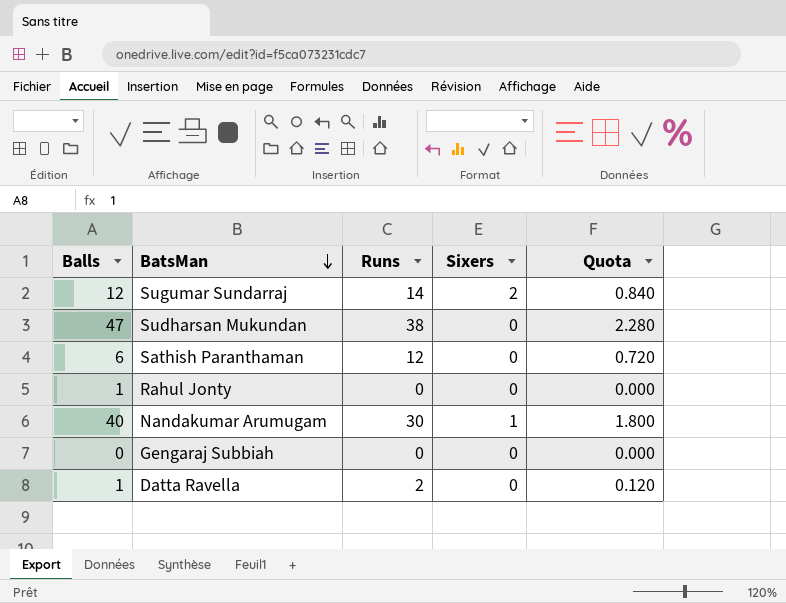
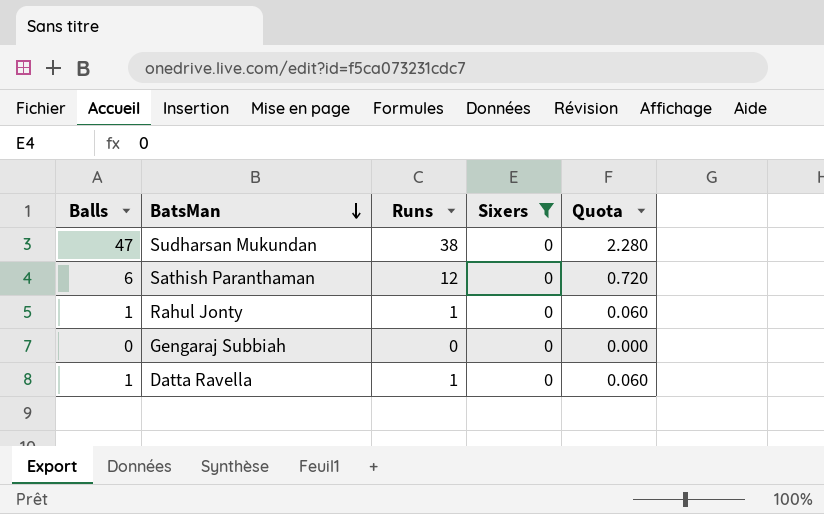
filter: none -> Sixers = 0
Rahul Jonty | Runs: 0 -> 1
Rahul Jonty | Quota: 0.000 -> 0.060
Datta Ravella | Runs: 2 -> 1
Datta Ravella | Quota: 0.120 -> 0.060

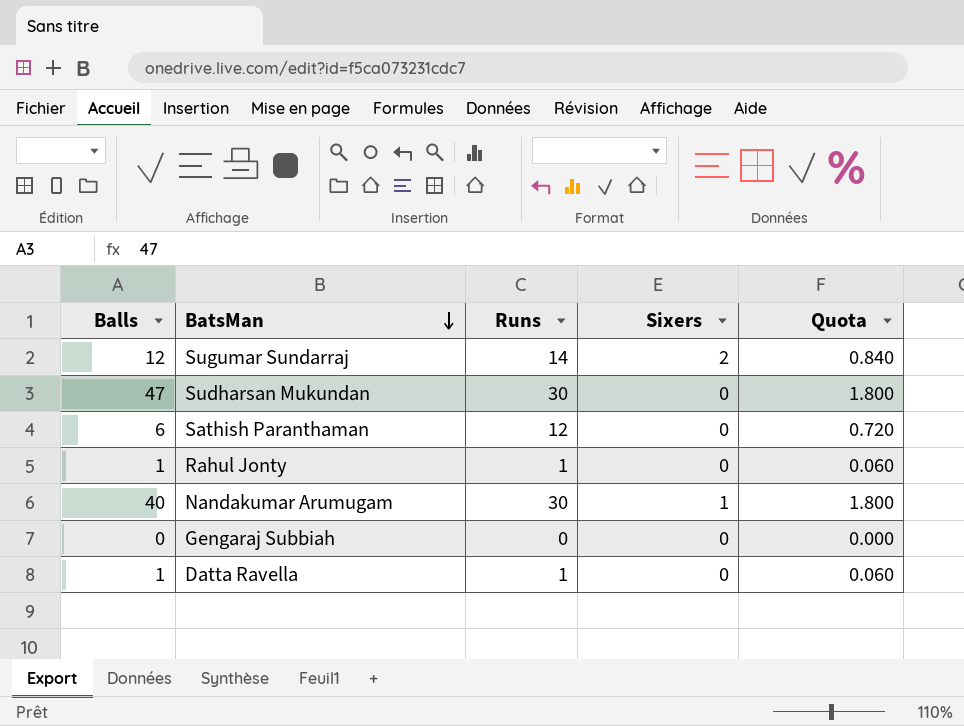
filter: Sixers = 0 -> none
Sudharsan Mukundan | Runs: 38 -> 30
Sudharsan Mukundan | Quota: 2.280 -> 1.800

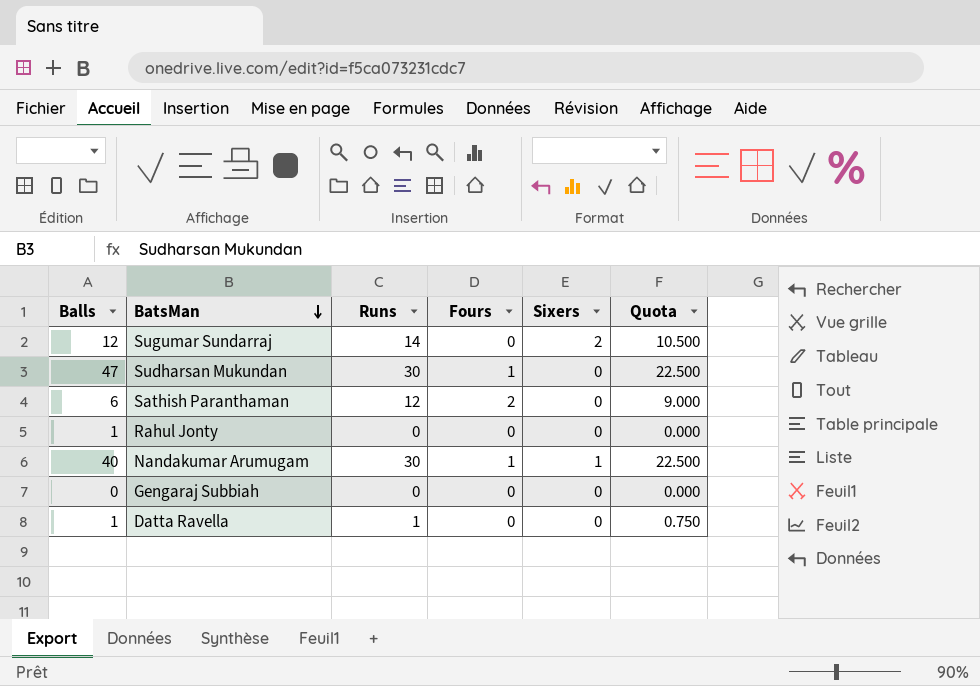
column Fours | position: none -> 4
column Quota | formula: [Runs] * 0.06 -> [Runs] * 0.75
Rahul Jonty | Runs: 1 -> 0

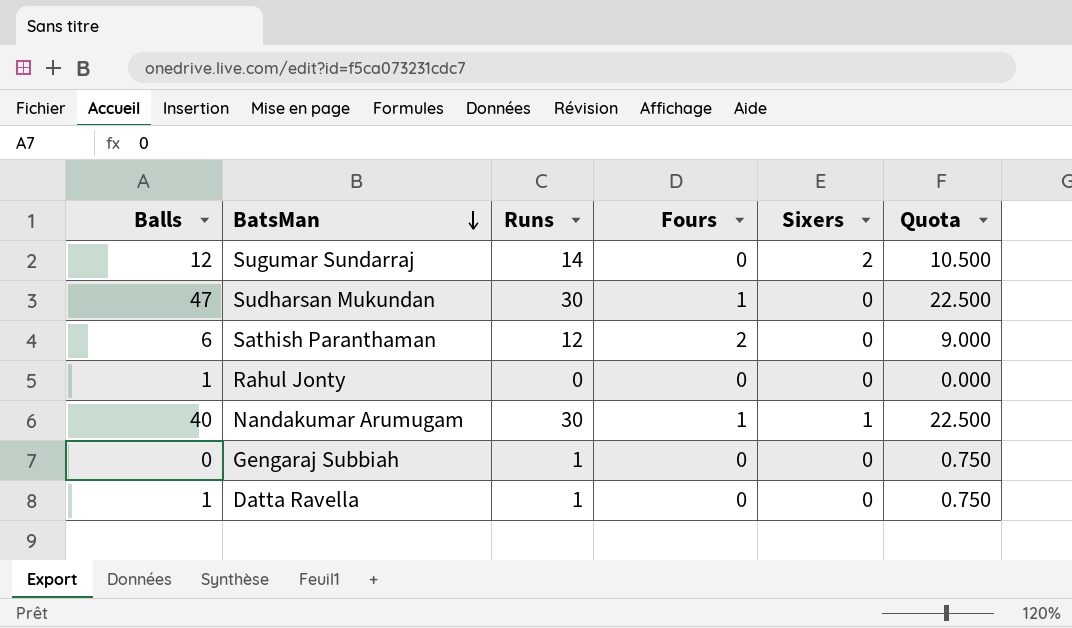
Gengaraj Subbiah | Runs: 0 -> 1
Gengaraj Subbiah | Quota: 0.000 -> 0.750

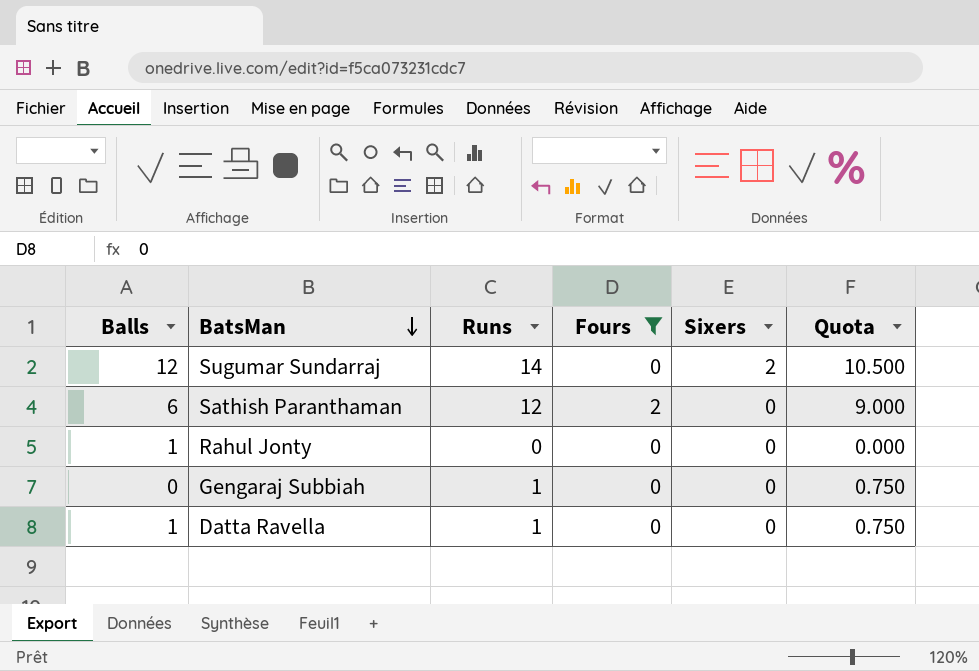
filter: none -> Fours != 1

